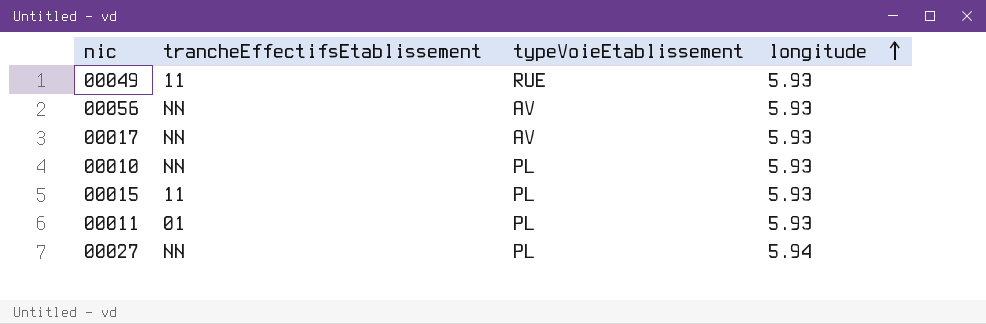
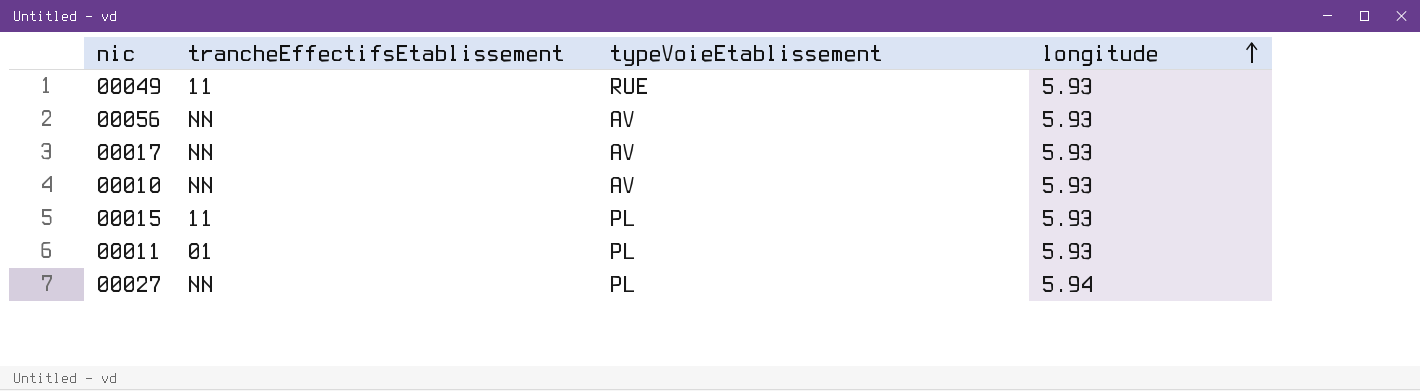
00010 | typeVoieEtablissement: PL -> AV

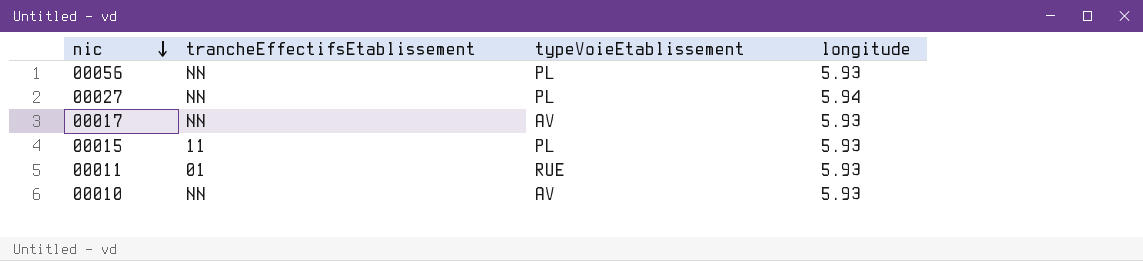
row order: longitude ascending -> nic descending
row 00049: 11 | RUE | 5.93 -> none
00056 | typeVoieEtablissement: AV -> PL
00011 | typeVoieEtablissement: PL -> RUE

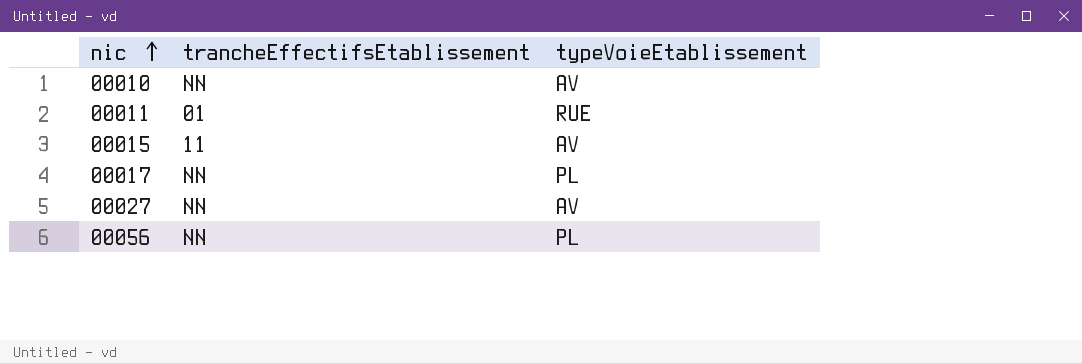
row order: nic descending -> nic ascending
column longitude | position: 4 -> none
00015 | typeVoieEtablissement: PL -> AV
00017 | typeVoieEtablissement: AV -> PL
00027 | typeVoieEtablissement: PL -> AV

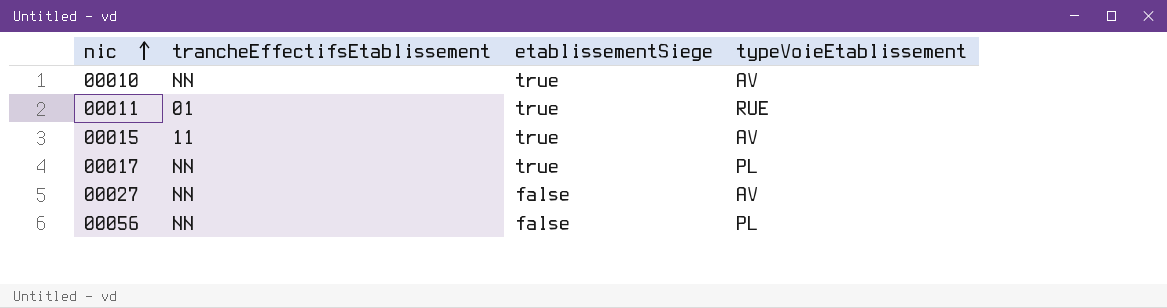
column etablissementSiege | position: none -> 3

